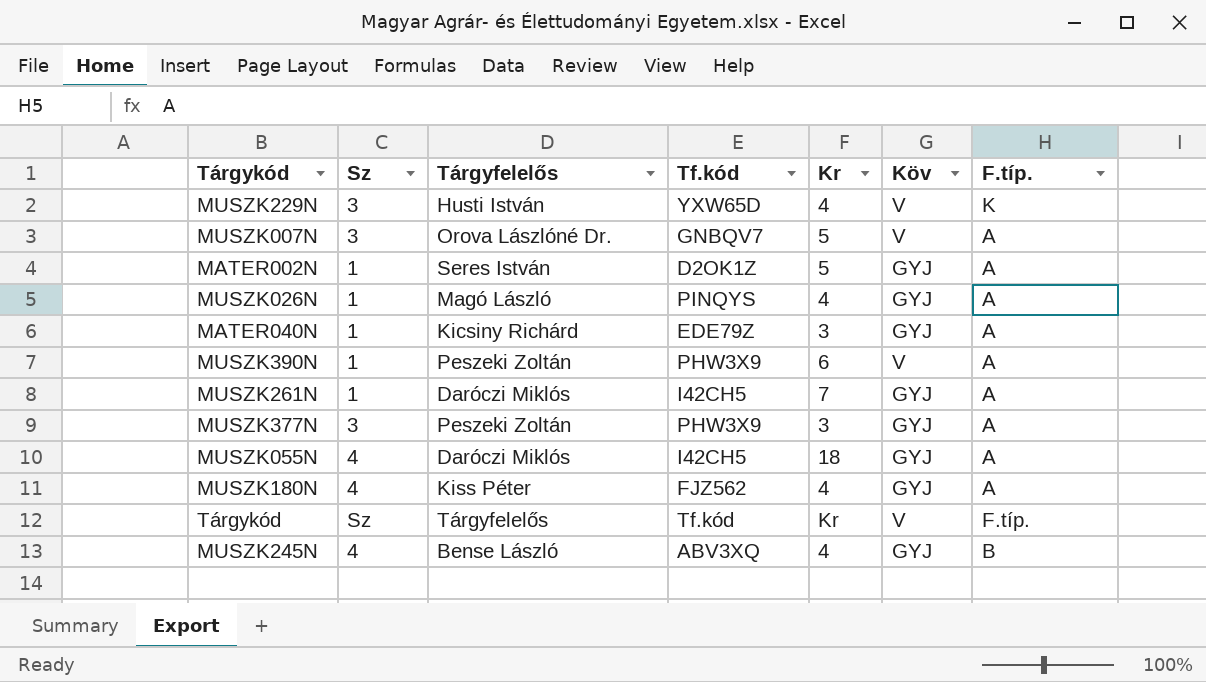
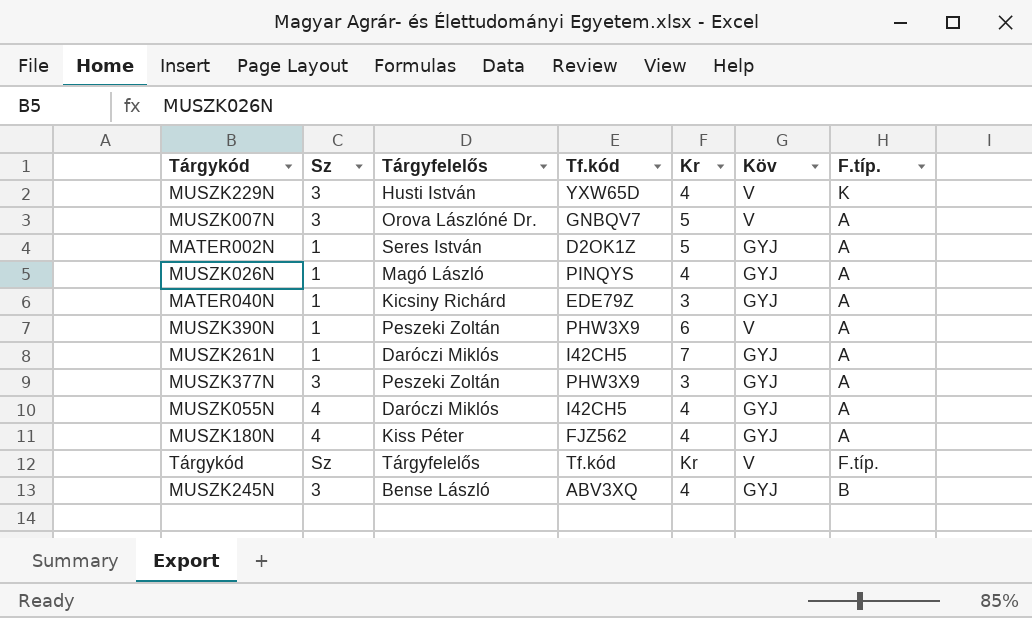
MUSZK055N | Kr: 18 -> 4
MUSZK245N | Sz: 4 -> 3

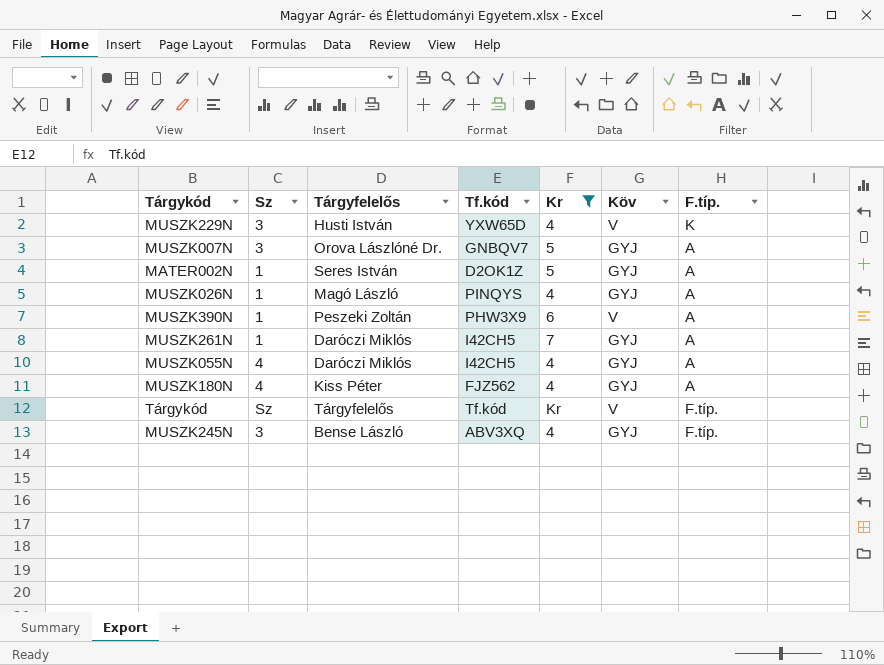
filter: none -> Kr != 3
MUSZK007N | Köv: V -> GYJ
MUSZK245N | F.típ.: B -> F.típ.

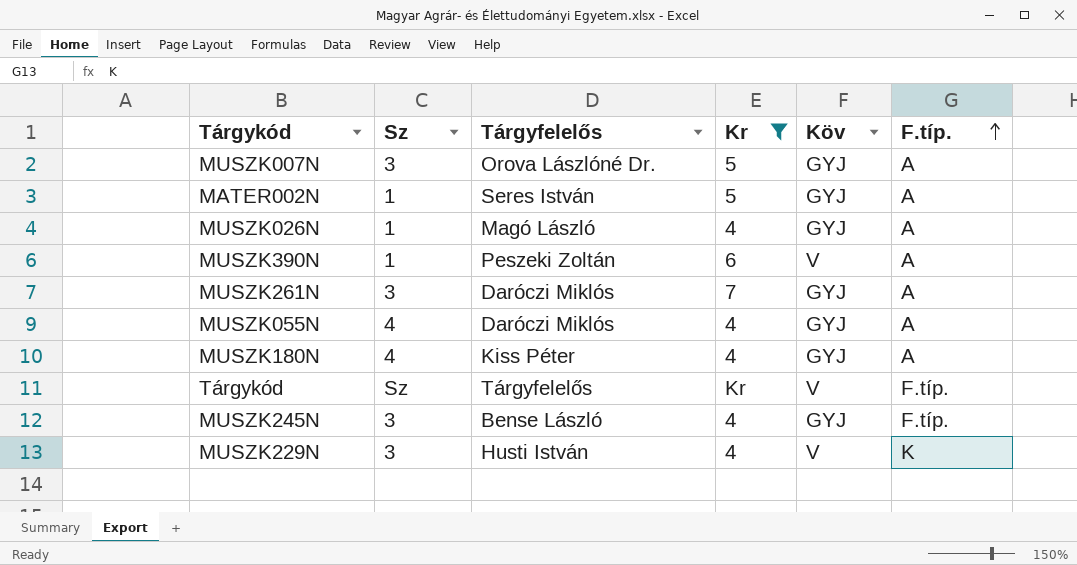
row order: none -> F.típ. ascending
column Tf.kód | position: 4 -> none
MUSZK261N | Sz: 1 -> 3

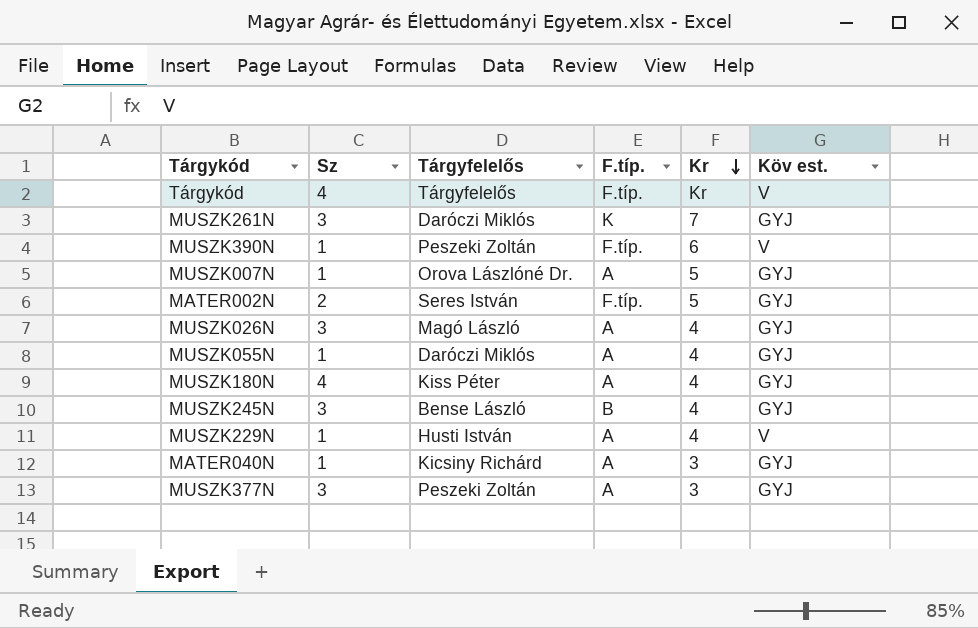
filter: Kr != 3 -> none
row order: F.típ. ascending -> Kr descending
column F.típ. | position: 6 -> 4
column name: Köv -> Köv est.
Tárgykód | Sz: Sz -> 4
MUSZK261N | F.típ.: A -> K
MUSZK390N | F.típ.: A -> F.típ.
MUSZK007N | Sz: 3 -> 1
MATER002N | Sz: 1 -> 2
MATER002N | F.típ.: A -> F.típ.
MUSZK026N | Sz: 1 -> 3
MUSZK055N | Sz: 4 -> 1
MUSZK245N | F.típ.: F.típ. -> B
MUSZK229N | Sz: 3 -> 1
MUSZK229N | F.típ.: K -> A

